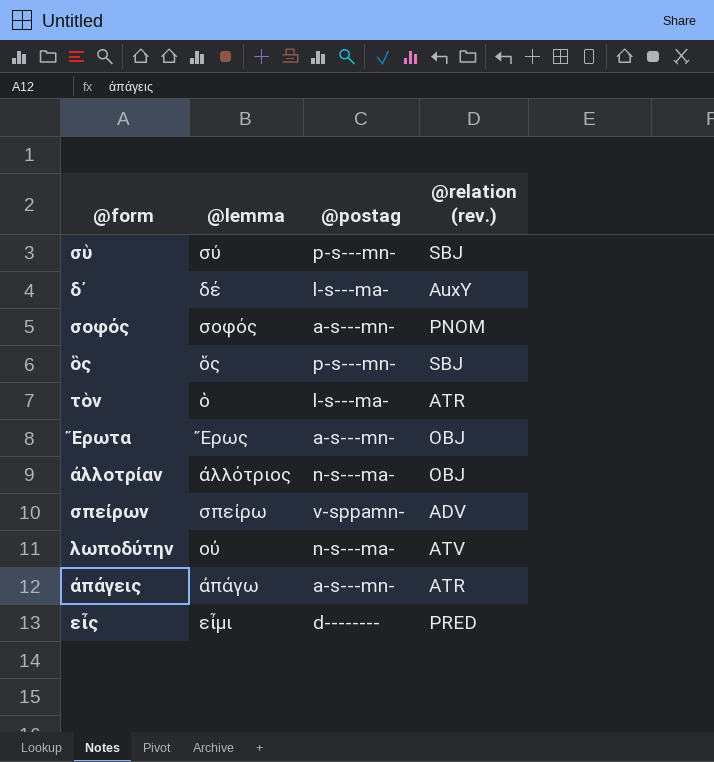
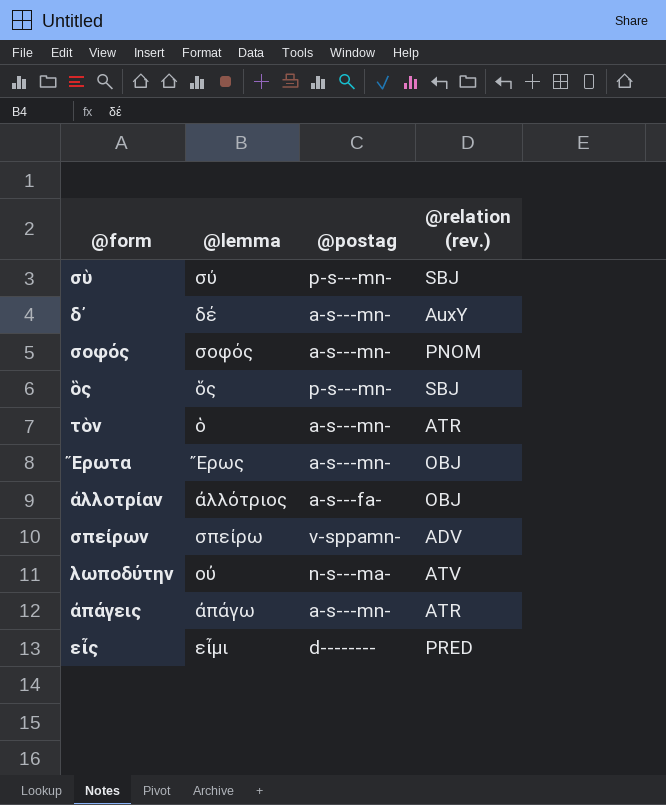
δ᾽ | @postag: l-s---ma- -> a-s---mn-
τὸν | @postag: l-s---ma- -> a-s---mn-
ἀλλοτρίαν | @postag: n-s---ma- -> a-s---fa-

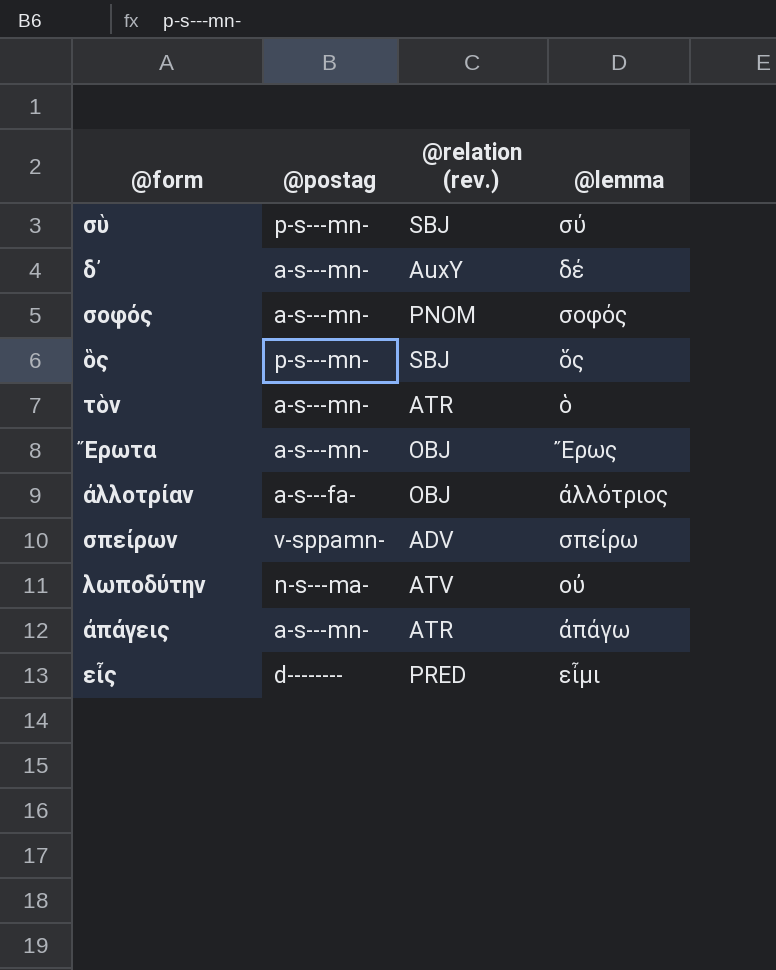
column @lemma | position: 2 -> 4

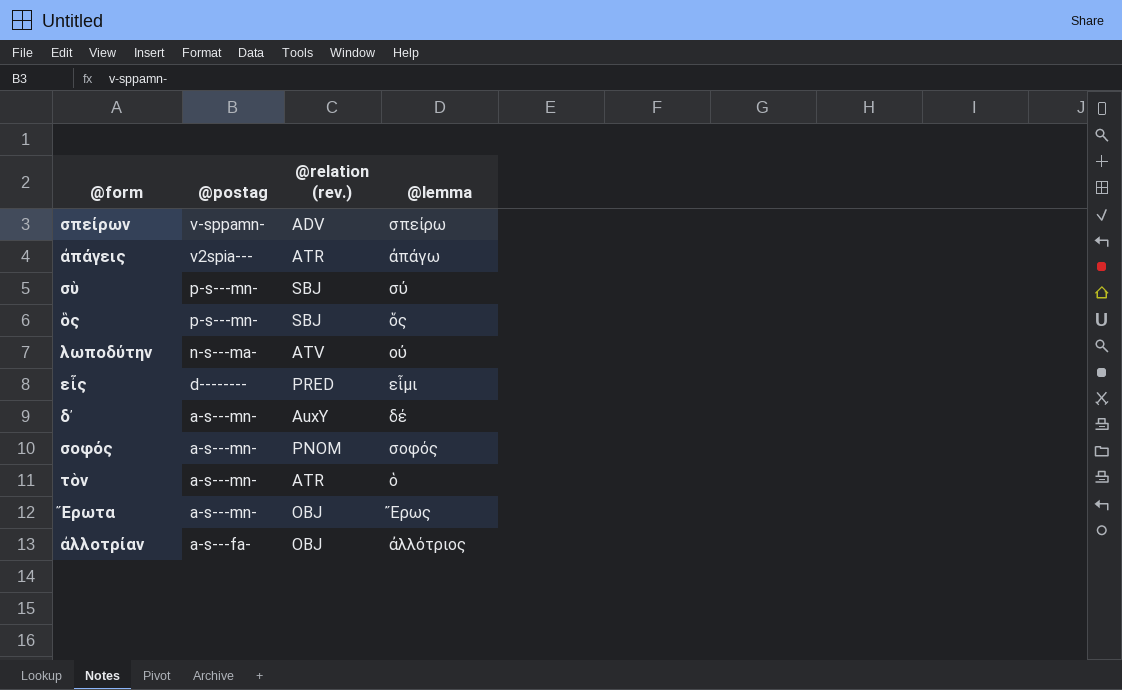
row order: none -> @postag descending
ἀπάγεις | @postag: a-s---mn- -> v2spia---

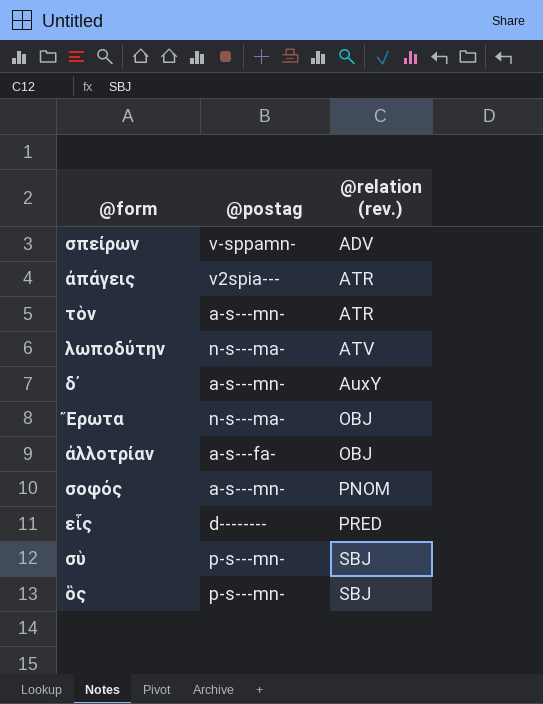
row order: @postag descending -> @relation (rev.) ascending
column @lemma | position: 4 -> none
Ἔρωτα | @postag: a-s---mn- -> n-s---ma-

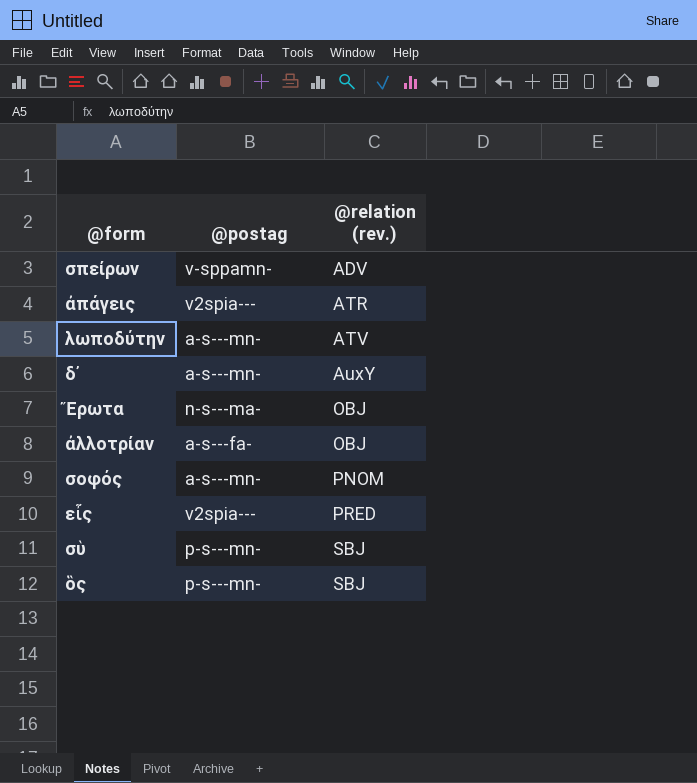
row τὸν: a-s---mn- | ATR -> none
λωποδύτην | @postag: n-s---ma- -> a-s---mn-
εἶς | @postag: d-------- -> v2spia---

